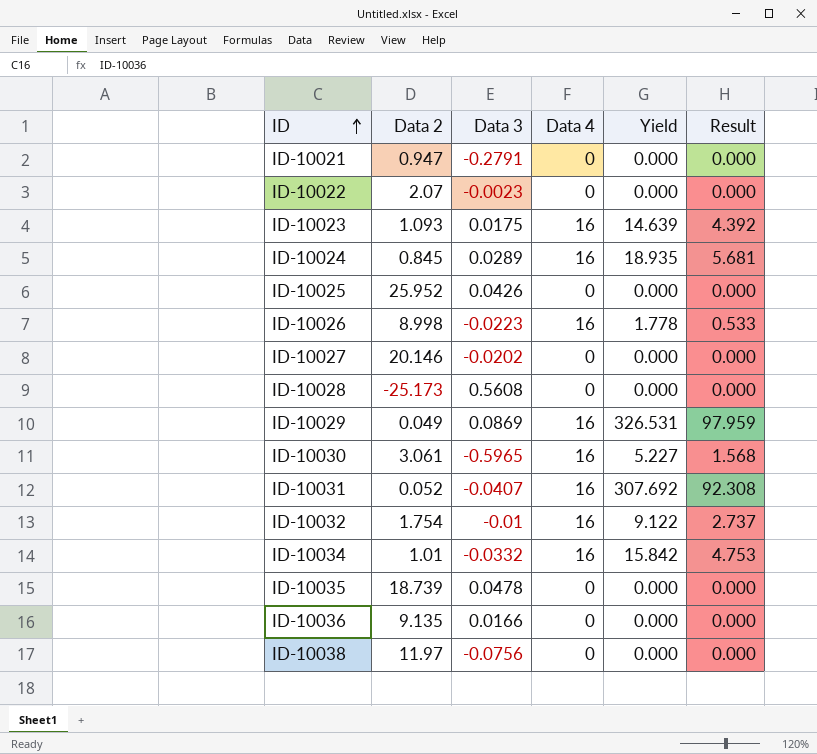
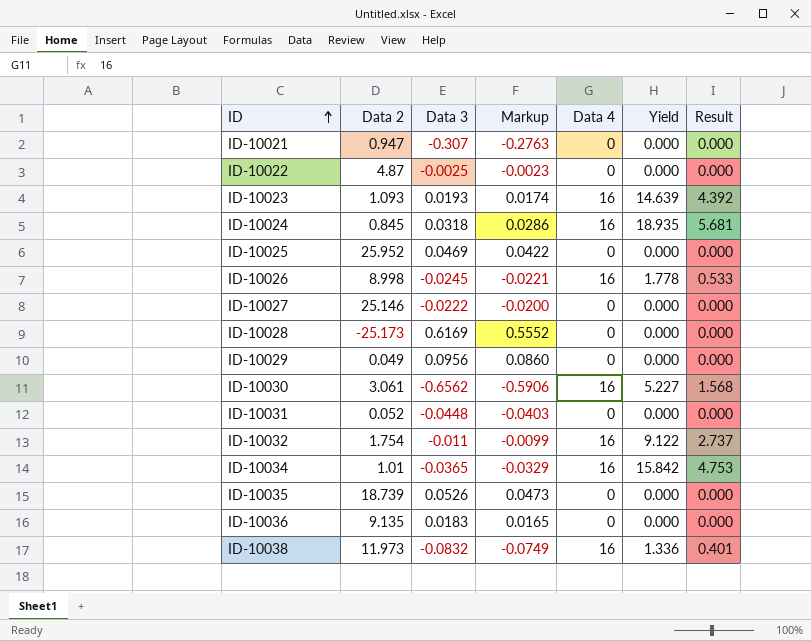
column Markup | formula: none -> [Data 3] * 0.9
ID-10021 | Data 3: -0.2791 -> -0.307
ID-10022 | Data 2: 2.07 -> 4.87
ID-10022 | Data 3: -0.0023 -> -0.0025
ID-10023 | Data 3: 0.0175 -> 0.0193
ID-10024 | Data 3: 0.0289 -> 0.0318
ID-10025 | Data 3: 0.0426 -> 0.0469
ID-10026 | Data 3: -0.0223 -> -0.0245
ID-10027 | Data 2: 20.146 -> 25.146
ID-10027 | Data 3: -0.0202 -> -0.0222
ID-10028 | Data 3: 0.5608 -> 0.6169
ID-10029 | Data 3: 0.0869 -> 0.0956
ID-10029 | Data 4: 16 -> 0
ID-10029 | Yield: 326.531 -> 0.000
ID-10029 | Result: 97.959 -> 0.000
ID-10030 | Data 3: -0.5965 -> -0.6562
ID-10031 | Data 3: -0.0407 -> -0.0448
ID-10031 | Data 4: 16 -> 0
ID-10031 | Yield: 307.692 -> 0.000
ID-10031 | Result: 92.308 -> 0.000
ID-10032 | Data 3: -0.01 -> -0.011
ID-10034 | Data 3: -0.0332 -> -0.0365
ID-10035 | Data 3: 0.0478 -> 0.0526
ID-10036 | Data 3: 0.0166 -> 0.0183
ID-10038 | Data 2: 11.97 -> 11.973
ID-10038 | Data 3: -0.0756 -> -0.0832
ID-10038 | Data 4: 0 -> 16
ID-10038 | Yield: 0.000 -> 1.336
ID-10038 | Result: 0.000 -> 0.401

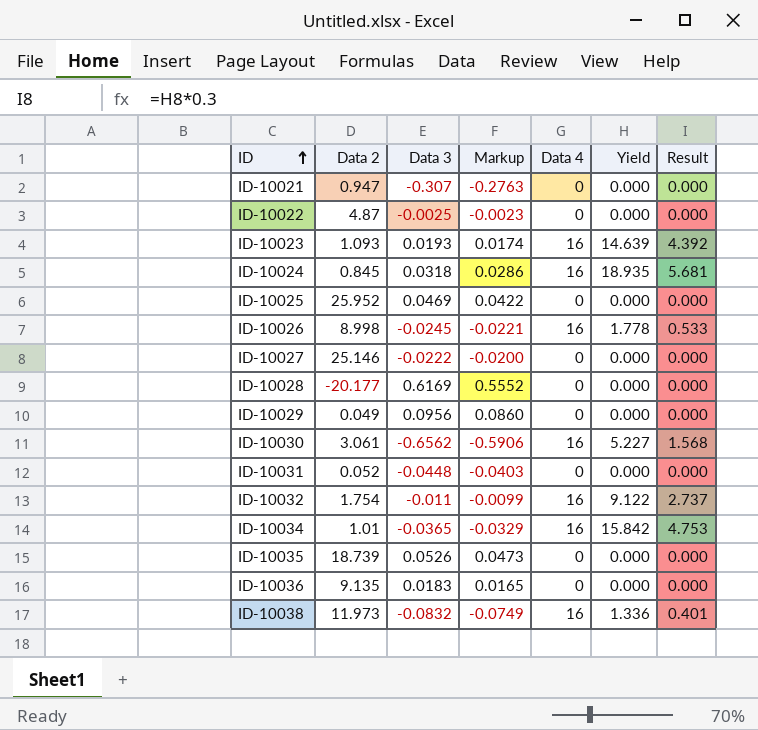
ID-10028 | Data 2: -25.173 -> -20.177

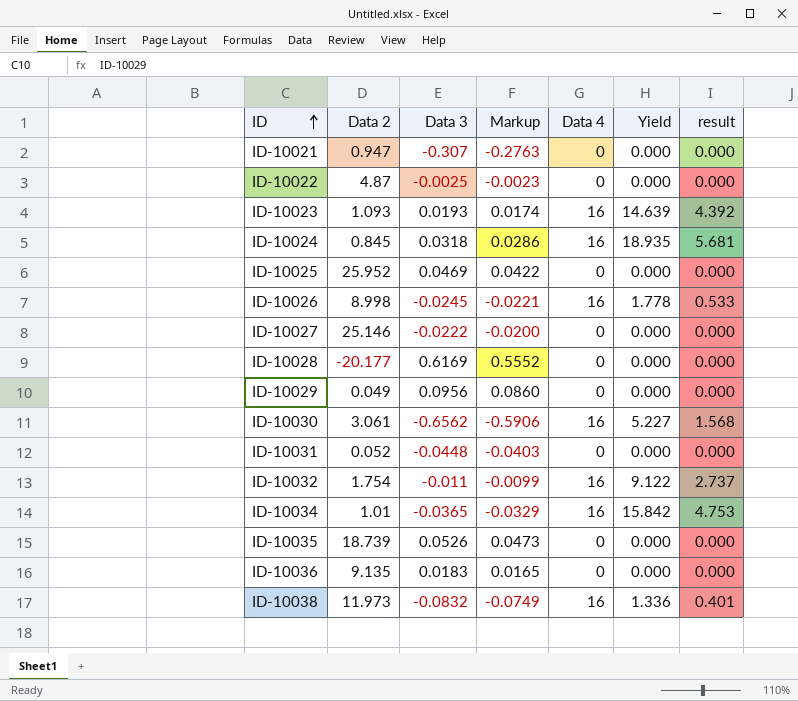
column name: Result -> result

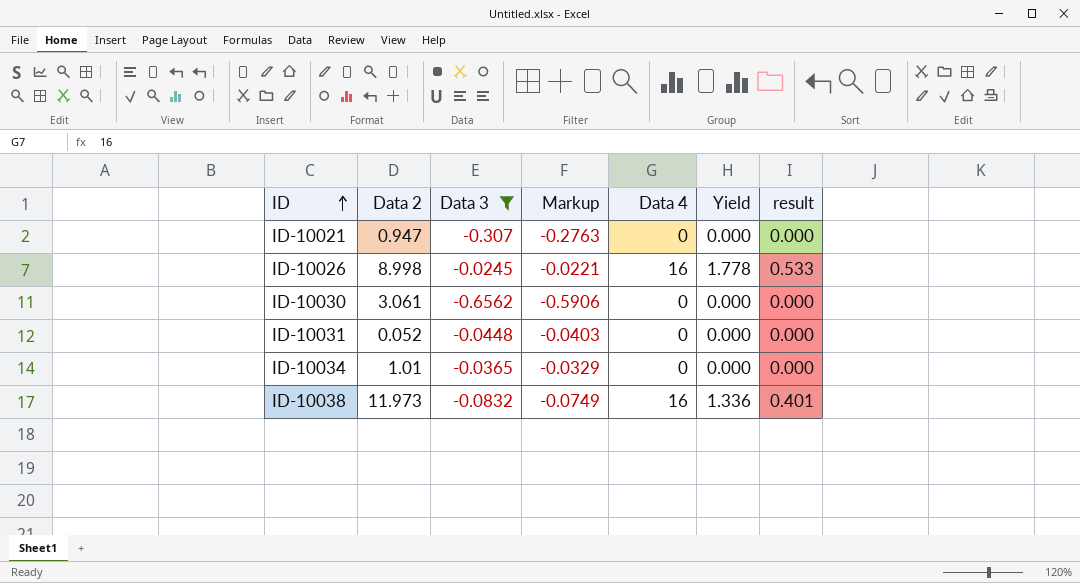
filter: none -> Data 3 <= -0.0245
ID-10030 | Data 4: 16 -> 0
ID-10030 | Yield: 5.227 -> 0.000
ID-10030 | result: 1.568 -> 0.000
ID-10034 | Data 4: 16 -> 0
ID-10034 | Yield: 15.842 -> 0.000
ID-10034 | result: 4.753 -> 0.000

